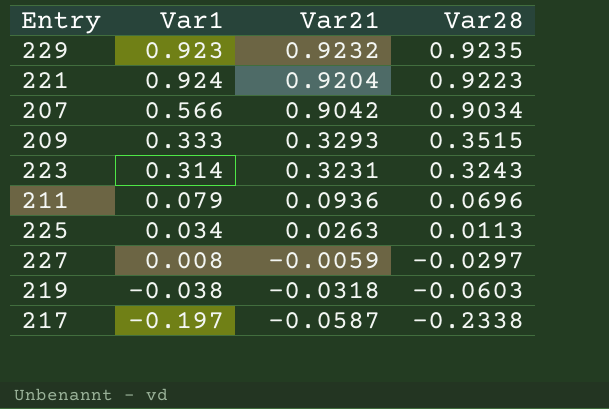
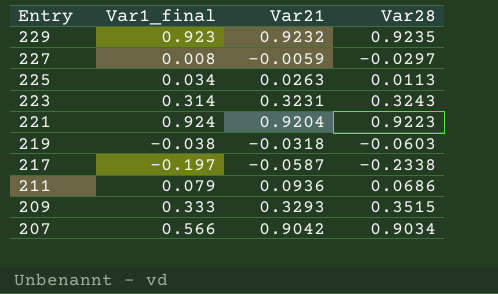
row order: Var21 descending -> Entry descending
column name: Var1 -> Var1_final
211 | Var28: 0.0696 -> 0.0686

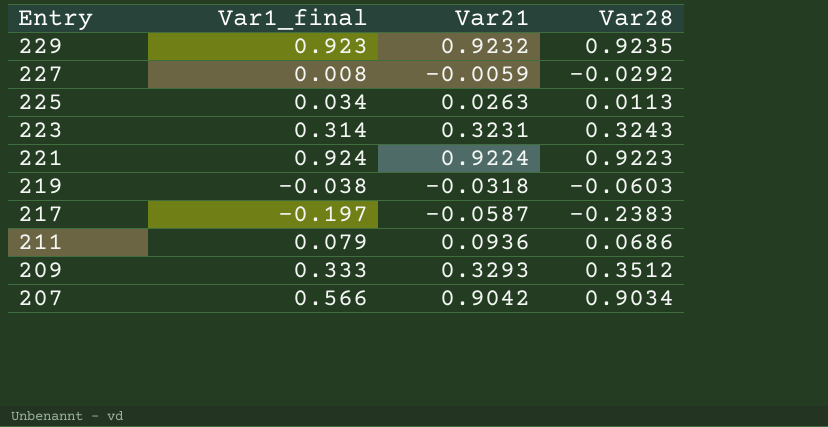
227 | Var28: -0.0297 -> -0.0292
221 | Var21: 0.9204 -> 0.9224
217 | Var28: -0.2338 -> -0.2383
209 | Var28: 0.3515 -> 0.3512

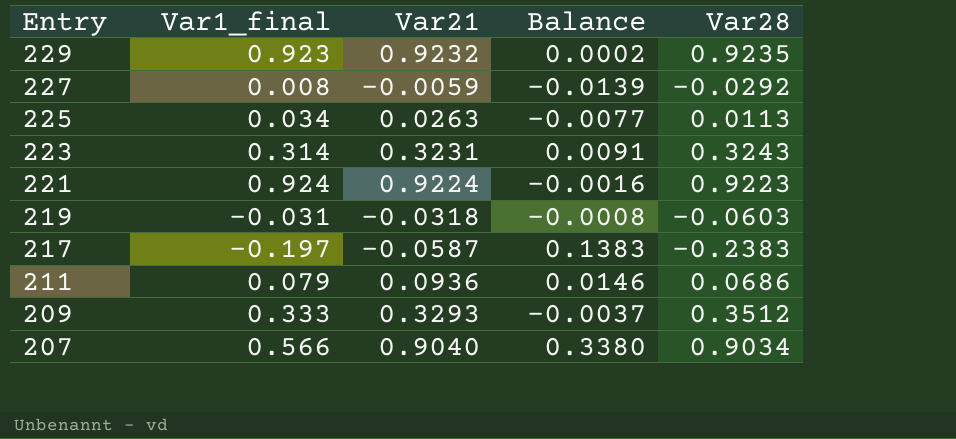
column Balance | formula: none -> [Var21] - [Var1_final]
219 | Var1_final: -0.038 -> -0.031
207 | Var21: 0.9042 -> 0.9040

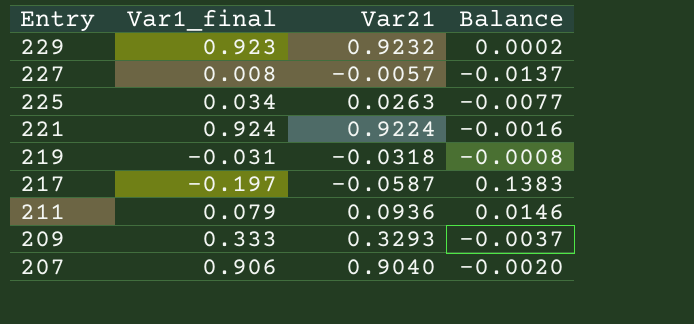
column Var28 | position: 5 -> none
row 223: 0.314 | 0.3231 | 0.0091 | 0.3243 -> none
227 | Var21: -0.0059 -> -0.0057
227 | Balance: -0.0139 -> -0.0137
207 | Var1_final: 0.566 -> 0.906
207 | Balance: 0.3380 -> -0.0020

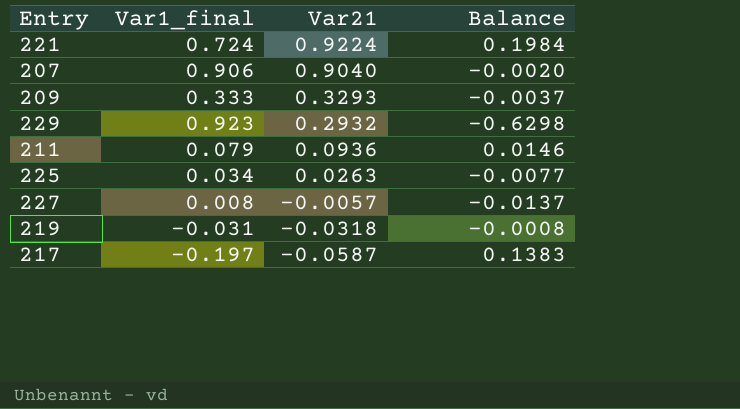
row order: Entry descending -> Var21 descending
221 | Var1_final: 0.924 -> 0.724
221 | Balance: -0.0016 -> 0.1984
229 | Var21: 0.9232 -> 0.2932
229 | Balance: 0.0002 -> -0.6298

